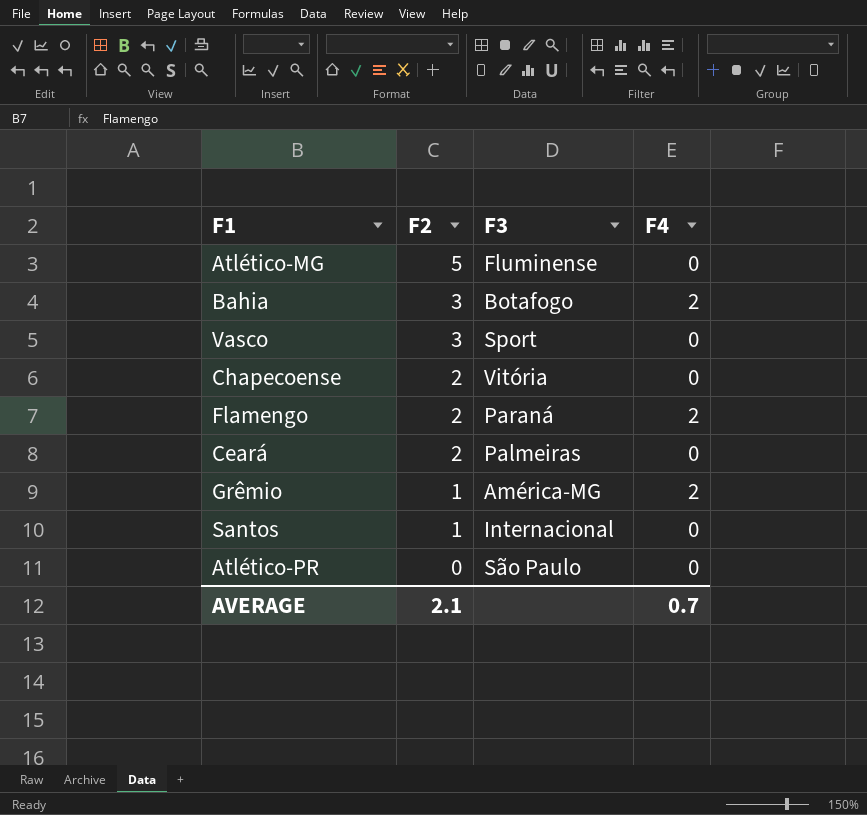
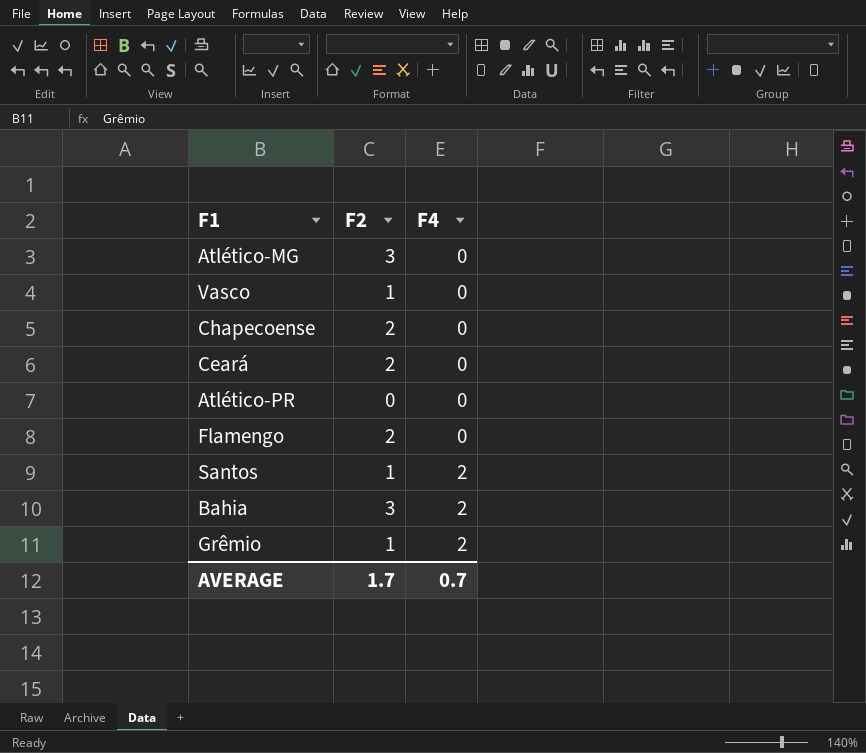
row order: F2 descending -> F4 ascending
column F3 | position: 3 -> none
Atlético-MG | F2: 5 -> 3
Vasco | F2: 3 -> 1
Flamengo | F4: 2 -> 0
Santos | F4: 0 -> 2
AVERAGE | F2: 2.1 -> 1.7

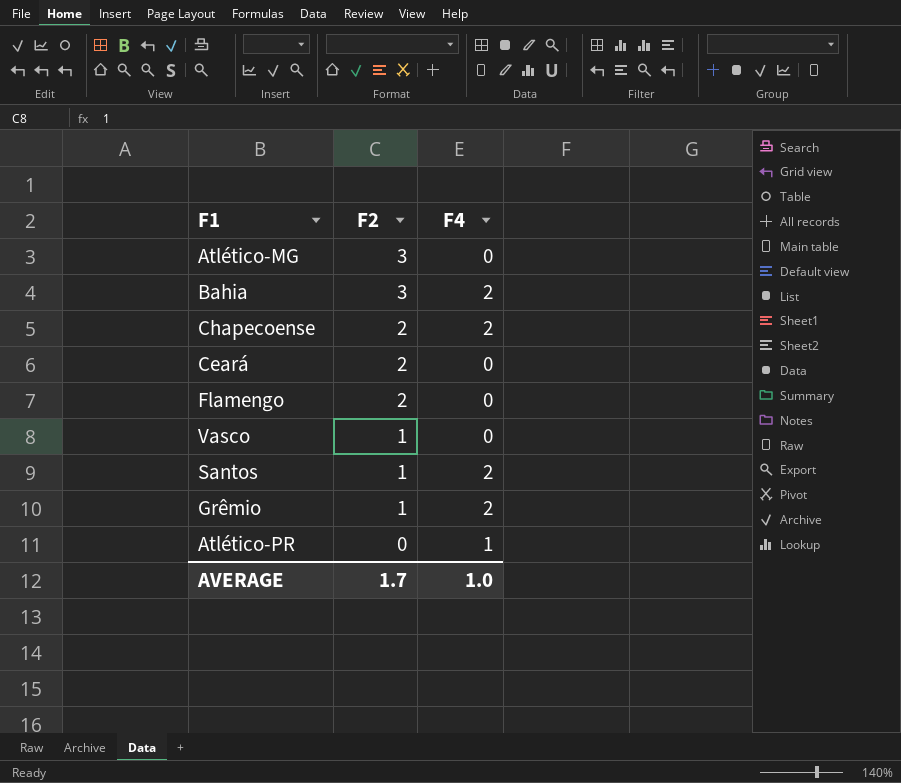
row order: F4 ascending -> F2 descending
Chapecoense | F4: 0 -> 2
Atlético-PR | F4: 0 -> 1
AVERAGE | F4: 0.7 -> 1.0

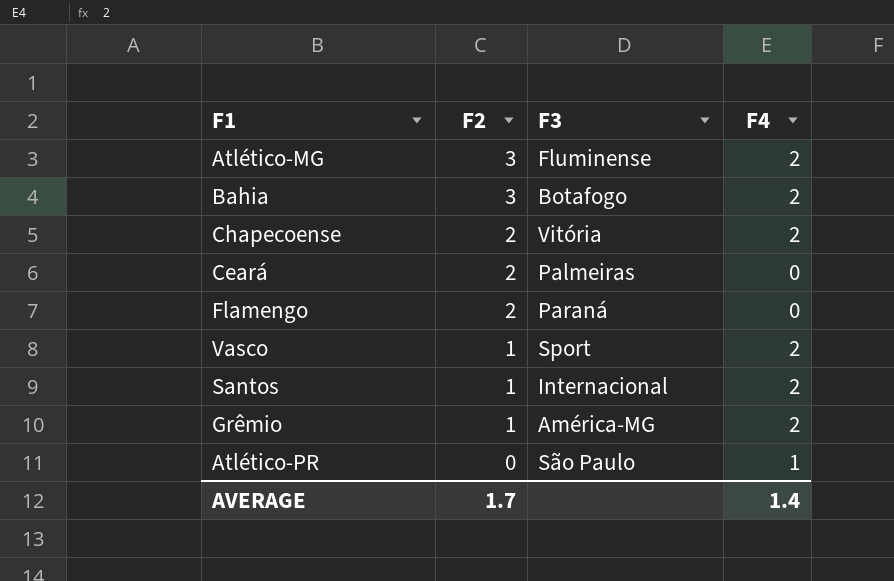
column F3 | position: none -> 3
Atlético-MG | F4: 0 -> 2
Vasco | F4: 0 -> 2
AVERAGE | F4: 1.0 -> 1.4

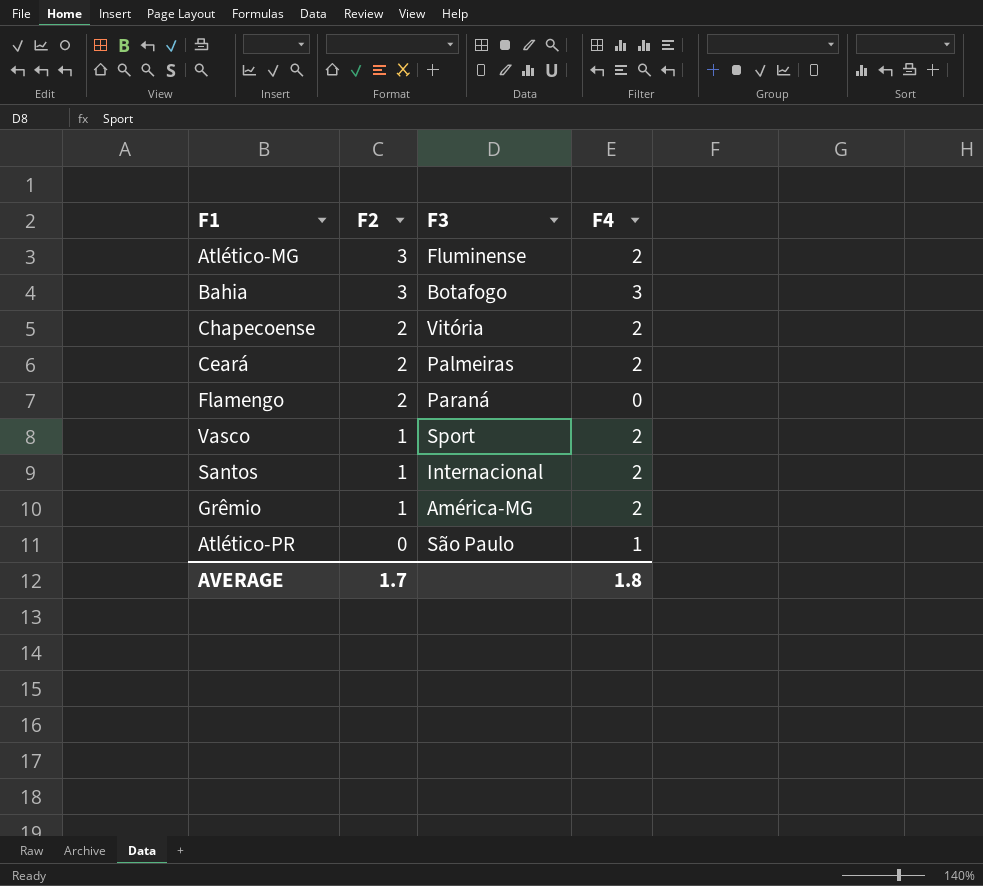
Bahia | F4: 2 -> 3
Ceará | F4: 0 -> 2
AVERAGE | F4: 1.4 -> 1.8

